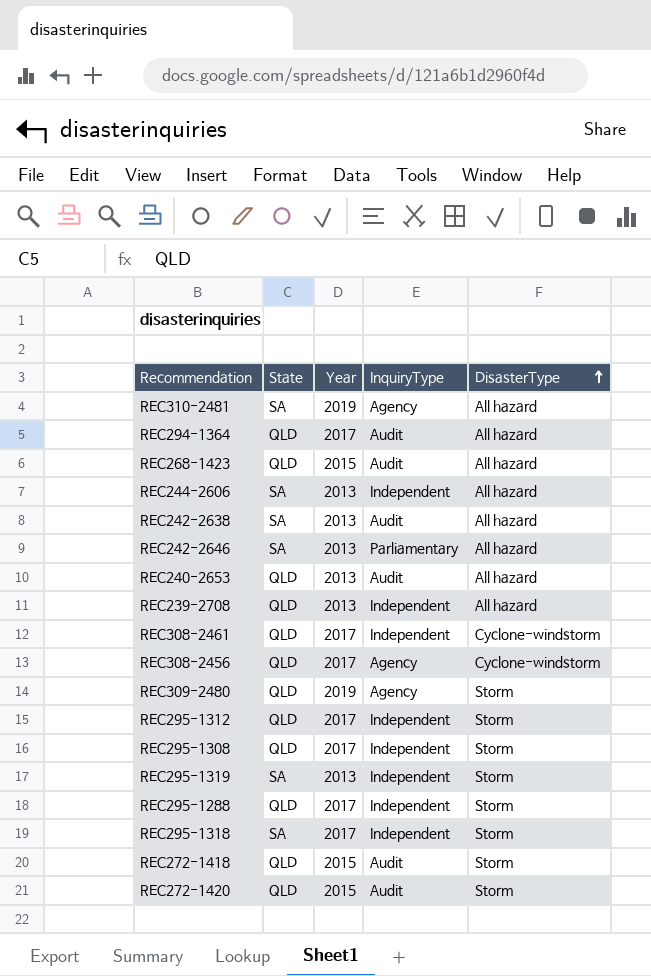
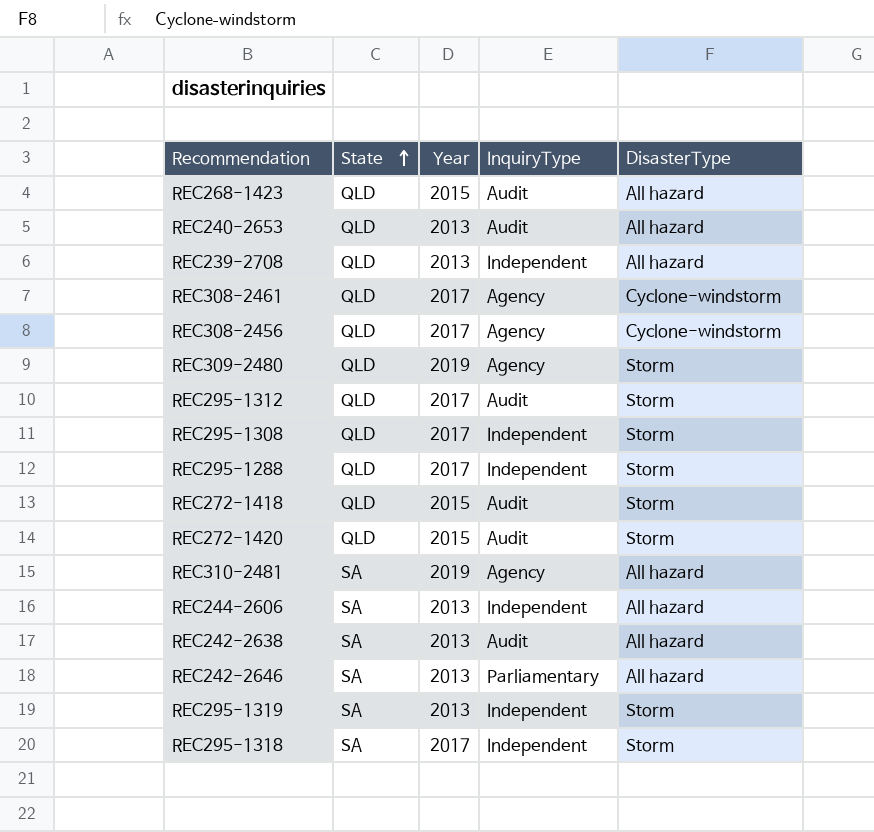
row order: DisasterType ascending -> State ascending
row REC294-1364: QLD | 2017 | Audit | All hazard -> none
REC308-2461 | InquiryType: Independent -> Agency
REC295-1312 | InquiryType: Independent -> Audit

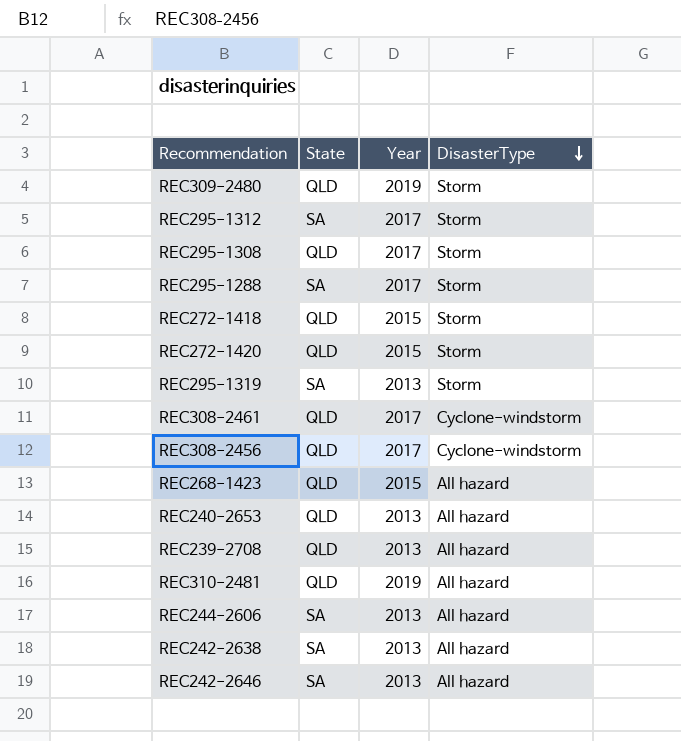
row order: State ascending -> DisasterType descending
column InquiryType | position: 4 -> none
row REC295-1318: SA | 2017 | Independent | Storm -> none
REC295-1312 | State: QLD -> SA
REC295-1288 | State: QLD -> SA
REC310-2481 | State: SA -> QLD

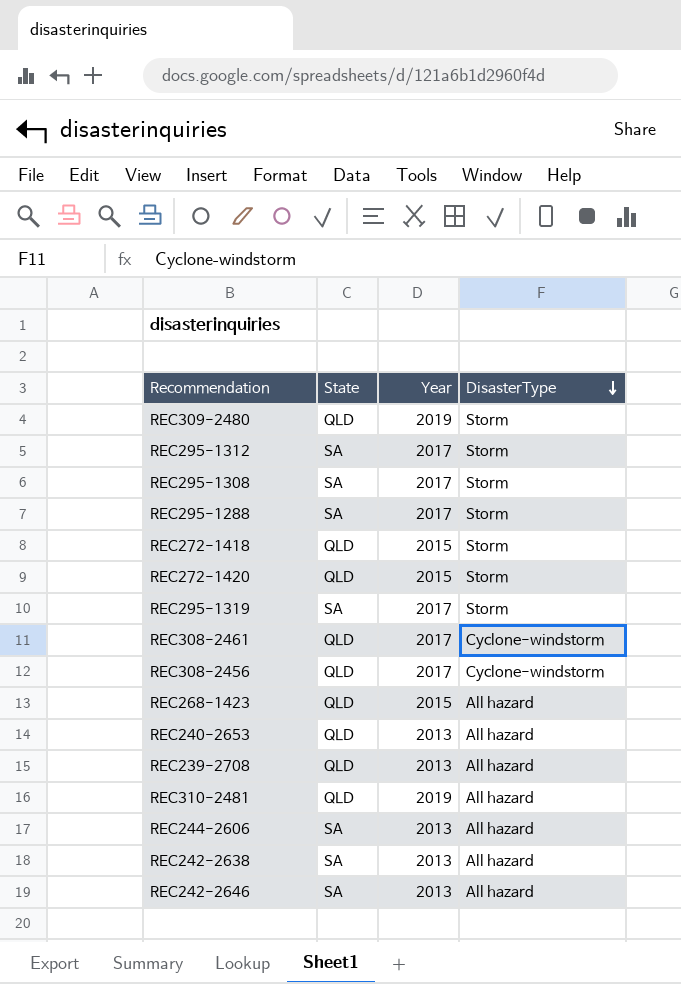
REC295-1308 | State: QLD -> SA
REC295-1319 | Year: 2013 -> 2017

